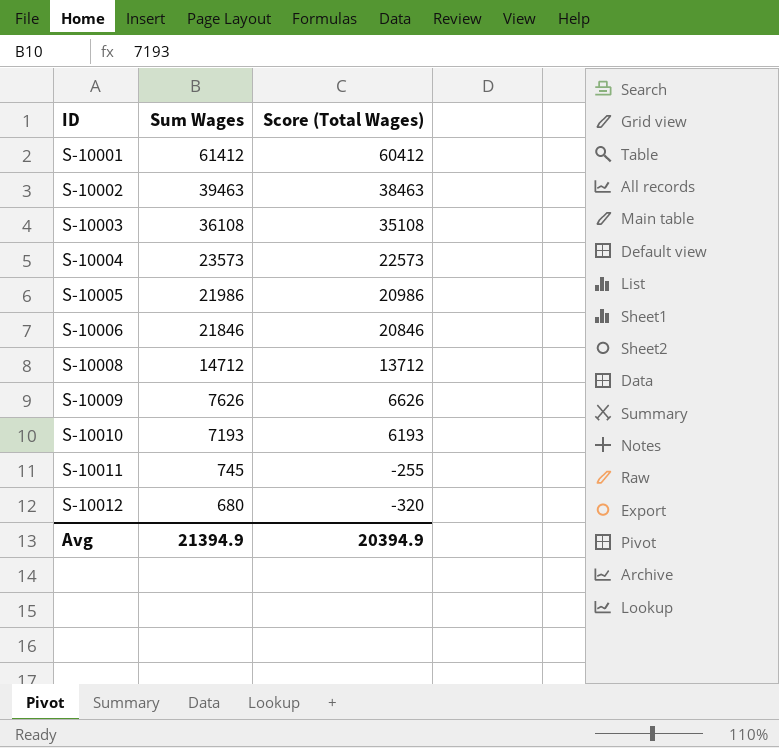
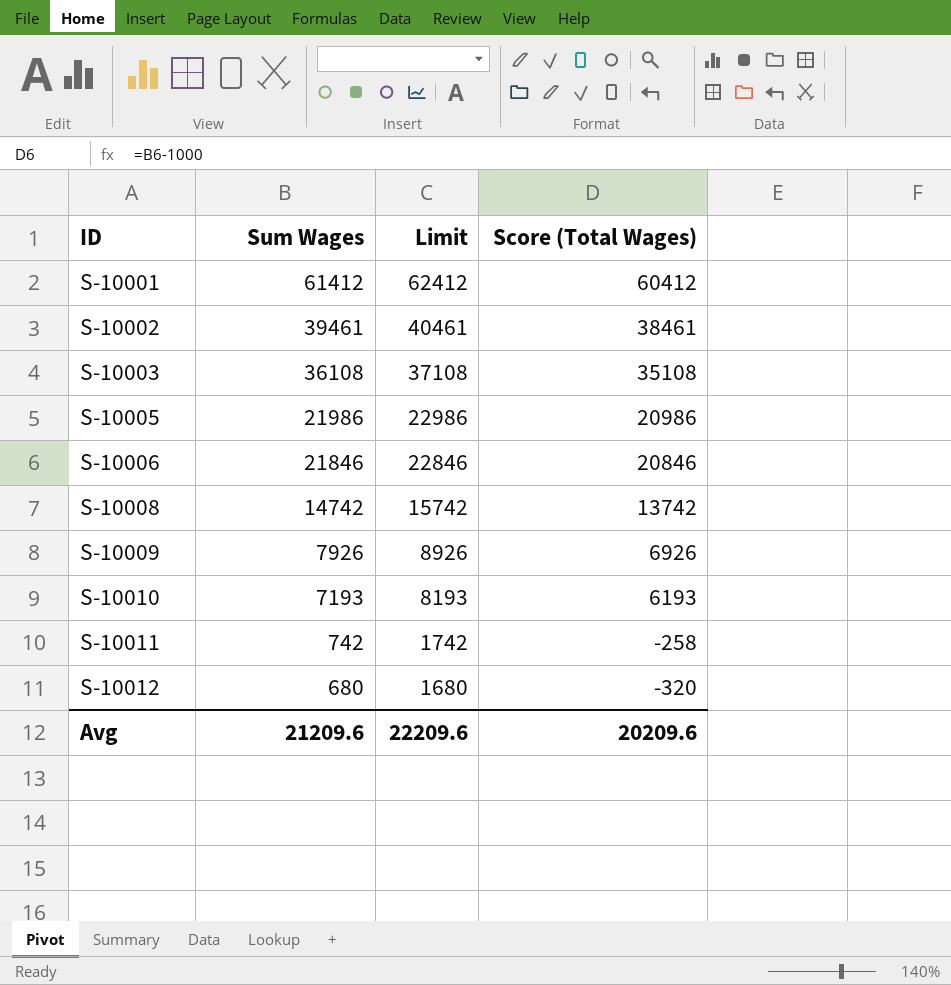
column Limit | formula: none -> [Sum Wages] + 1000
row S-10004: 23573 | 22573 -> none
S-10002 | Sum Wages: 39463 -> 39461
S-10002 | Score (Total Wages): 38463 -> 38461
S-10008 | Sum Wages: 14712 -> 14742
S-10008 | Score (Total Wages): 13712 -> 13742
S-10009 | Sum Wages: 7626 -> 7926
S-10009 | Score (Total Wages): 6626 -> 6926
S-10011 | Sum Wages: 745 -> 742
S-10011 | Score (Total Wages): -255 -> -258
Avg | Sum Wages: 21394.9 -> 21209.6
Avg | Score (Total Wages): 20394.9 -> 20209.6

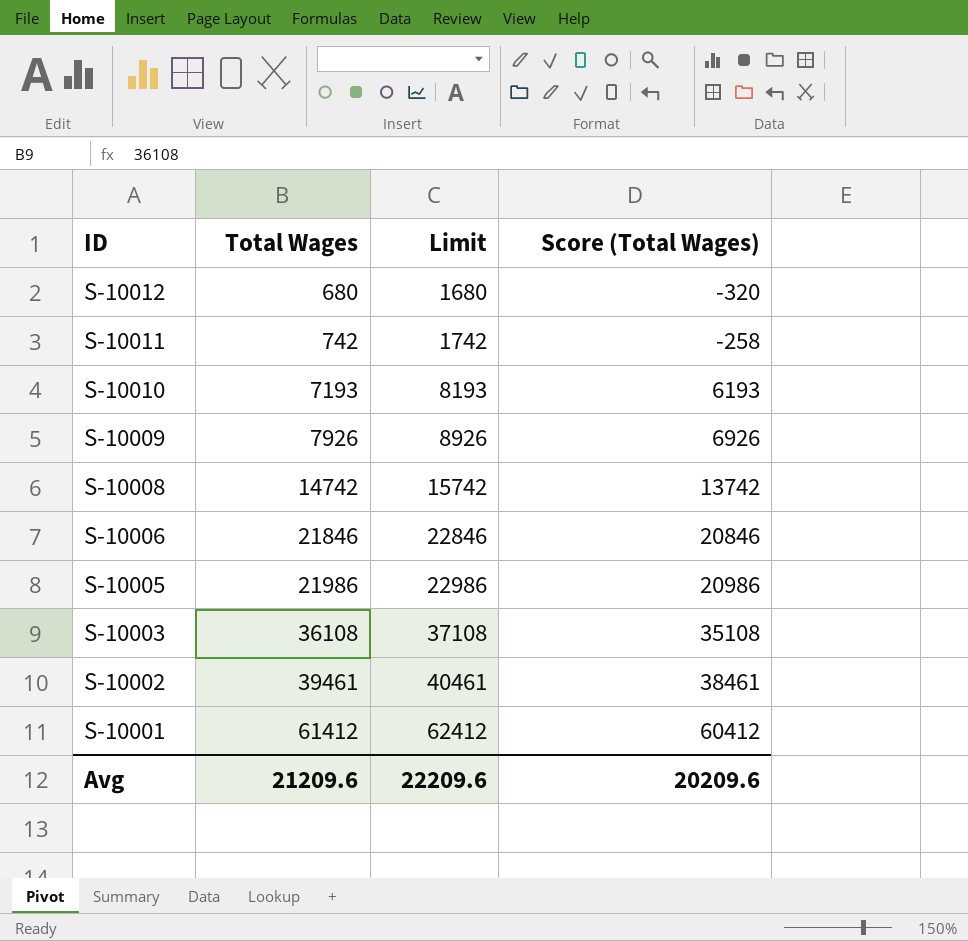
row order: ID ascending -> ID descending
column name: Sum Wages -> Total Wages

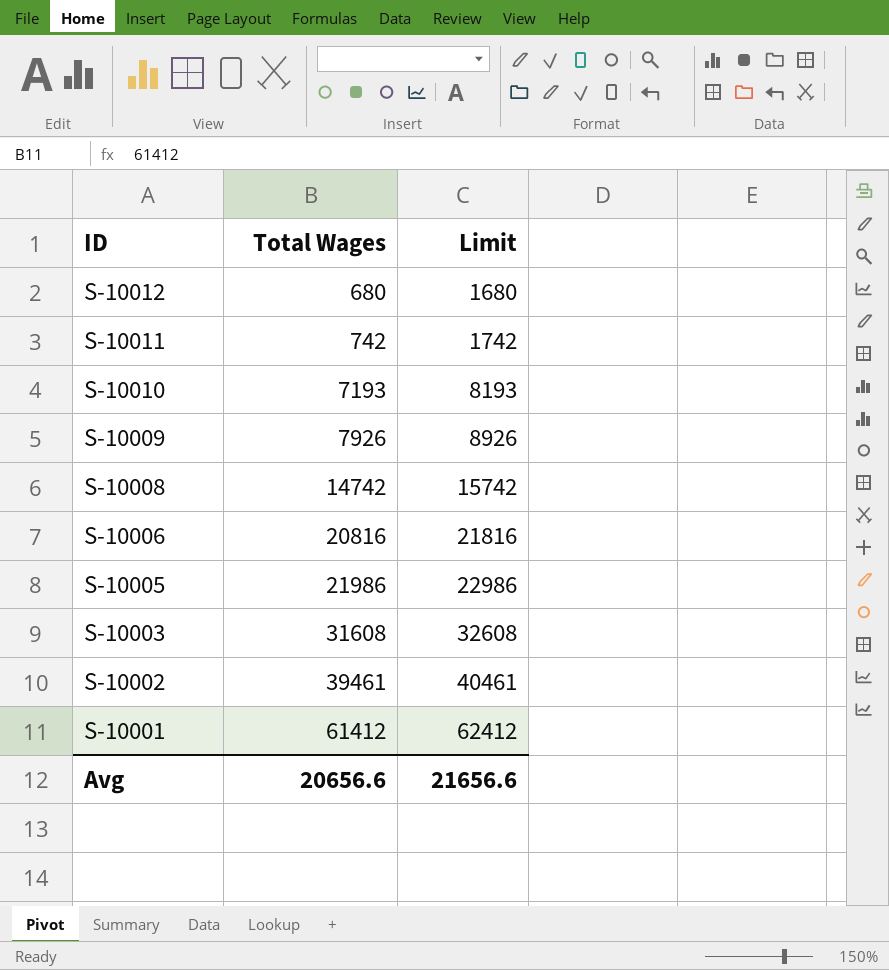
column Score (Total Wages) | formula: [Total Wages] - 1000 -> none
S-10006 | Total Wages: 21846 -> 20816
S-10006 | Limit: 22846 -> 21816
S-10003 | Total Wages: 36108 -> 31608
S-10003 | Limit: 37108 -> 32608
Avg | Total Wages: 21209.6 -> 20656.6
Avg | Limit: 22209.6 -> 21656.6

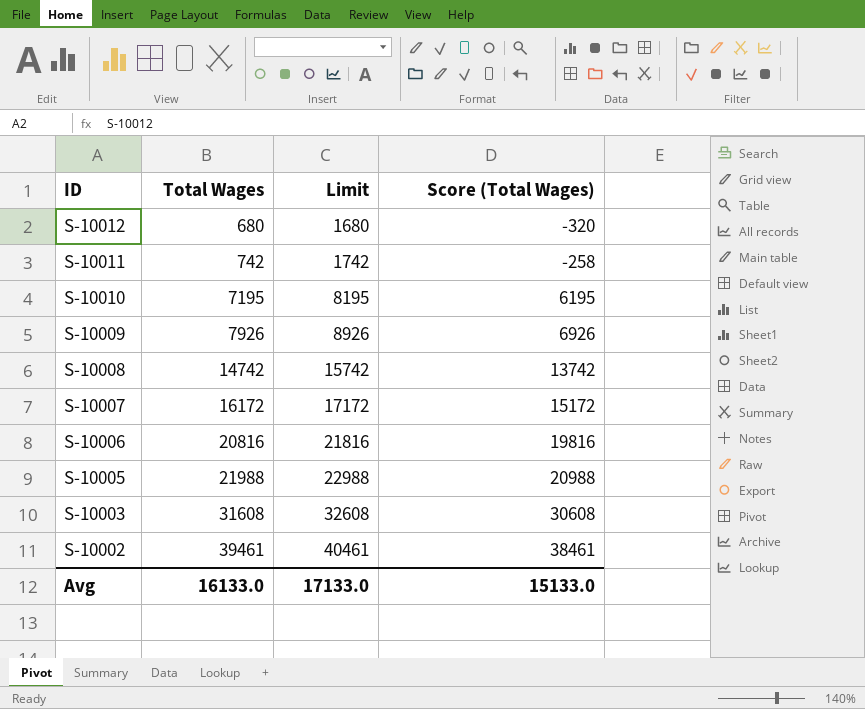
column Score (Total Wages) | formula: none -> [Total Wages] - 1000
row S-10001: 61412 | 62412 -> none
S-10010 | Total Wages: 7193 -> 7195
S-10010 | Limit: 8193 -> 8195
row S-10007: none -> 16172 | 17172 | 15172
S-10005 | Total Wages: 21986 -> 21988
S-10005 | Limit: 22986 -> 22988
Avg | Total Wages: 20656.6 -> 16133.0
Avg | Limit: 21656.6 -> 17133.0

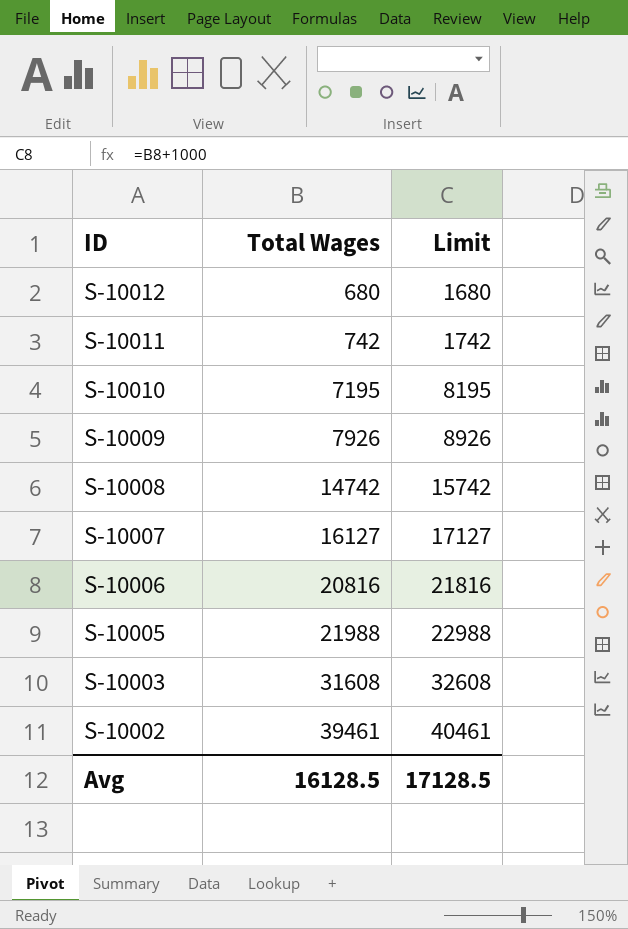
column Score (Total Wages) | formula: [Total Wages] - 1000 -> none
S-10007 | Total Wages: 16172 -> 16127
S-10007 | Limit: 17172 -> 17127
Avg | Total Wages: 16133.0 -> 16128.5
Avg | Limit: 17133.0 -> 17128.5

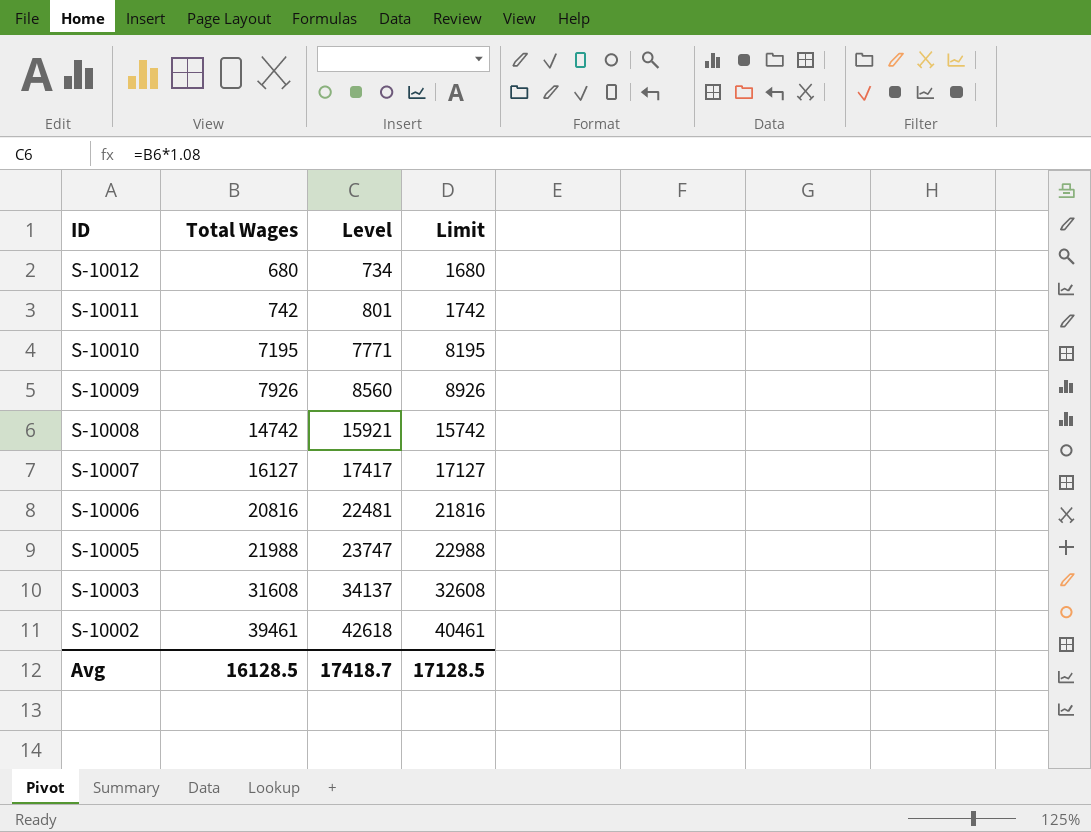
column Level | formula: none -> [Total Wages] * 1.08

